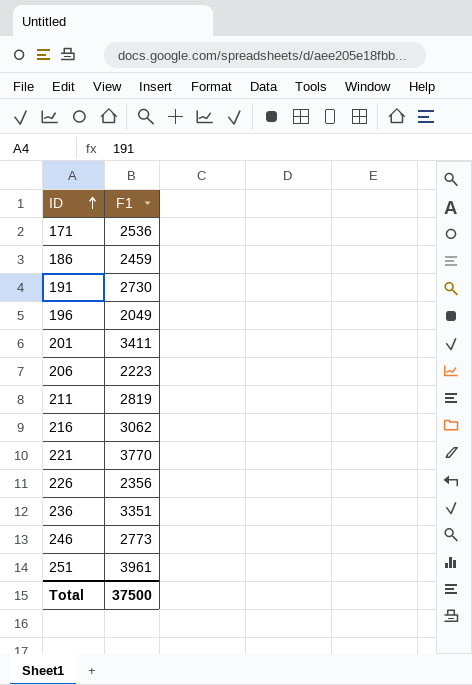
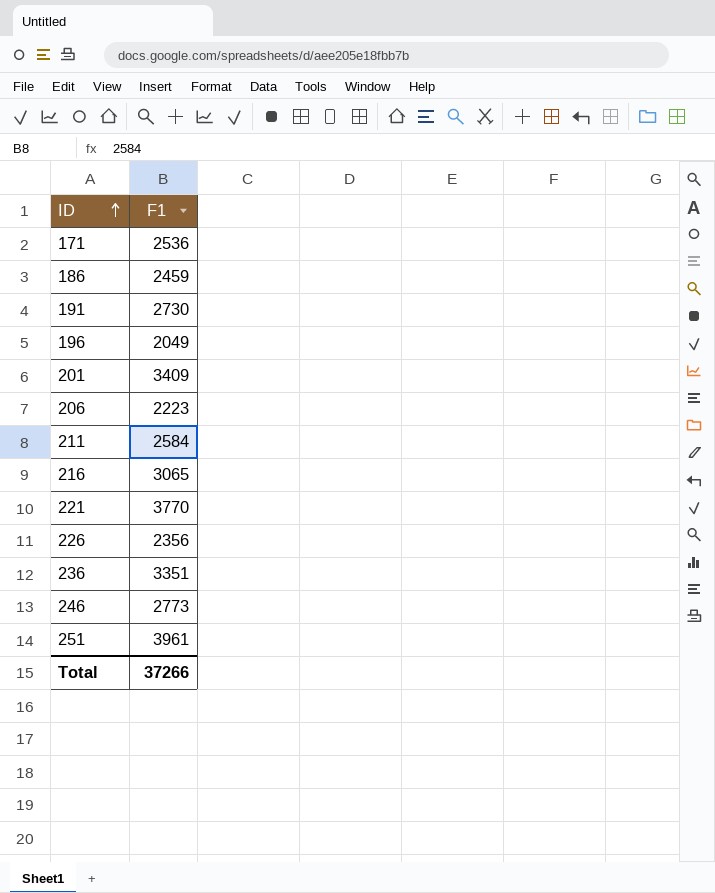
201 | F1: 3411 -> 3409
211 | F1: 2819 -> 2584
216 | F1: 3062 -> 3065
Total | F1: 37500 -> 37266

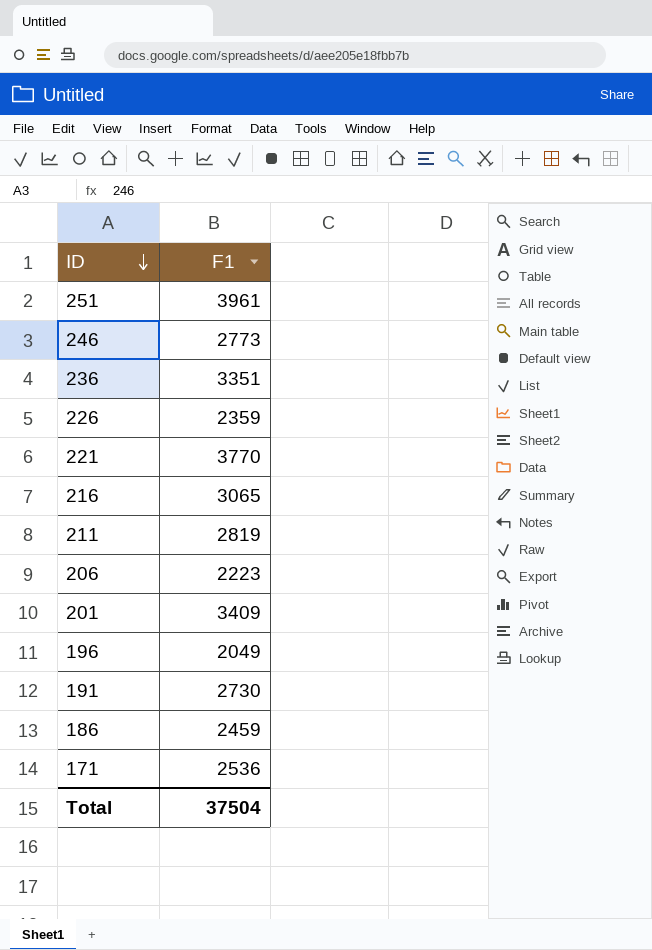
row order: ID ascending -> ID descending
226 | F1: 2356 -> 2359
211 | F1: 2584 -> 2819
Total | F1: 37266 -> 37504

